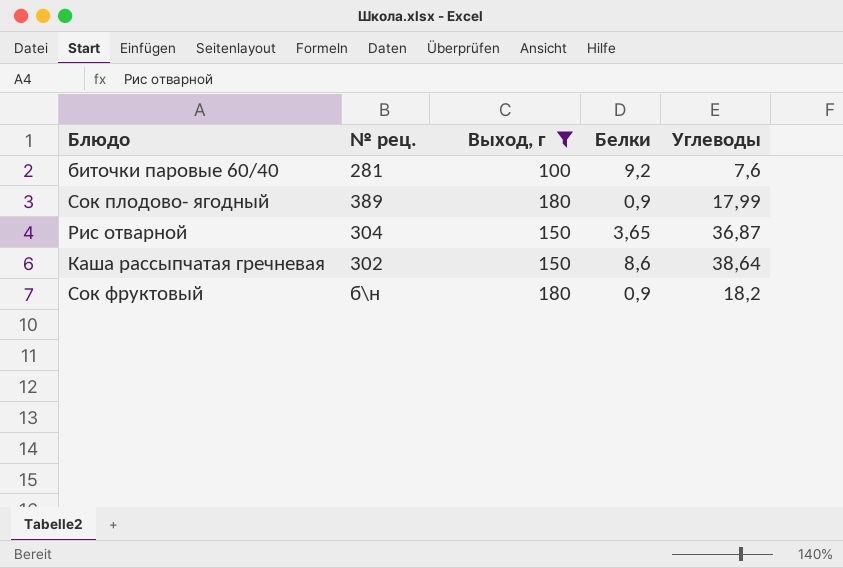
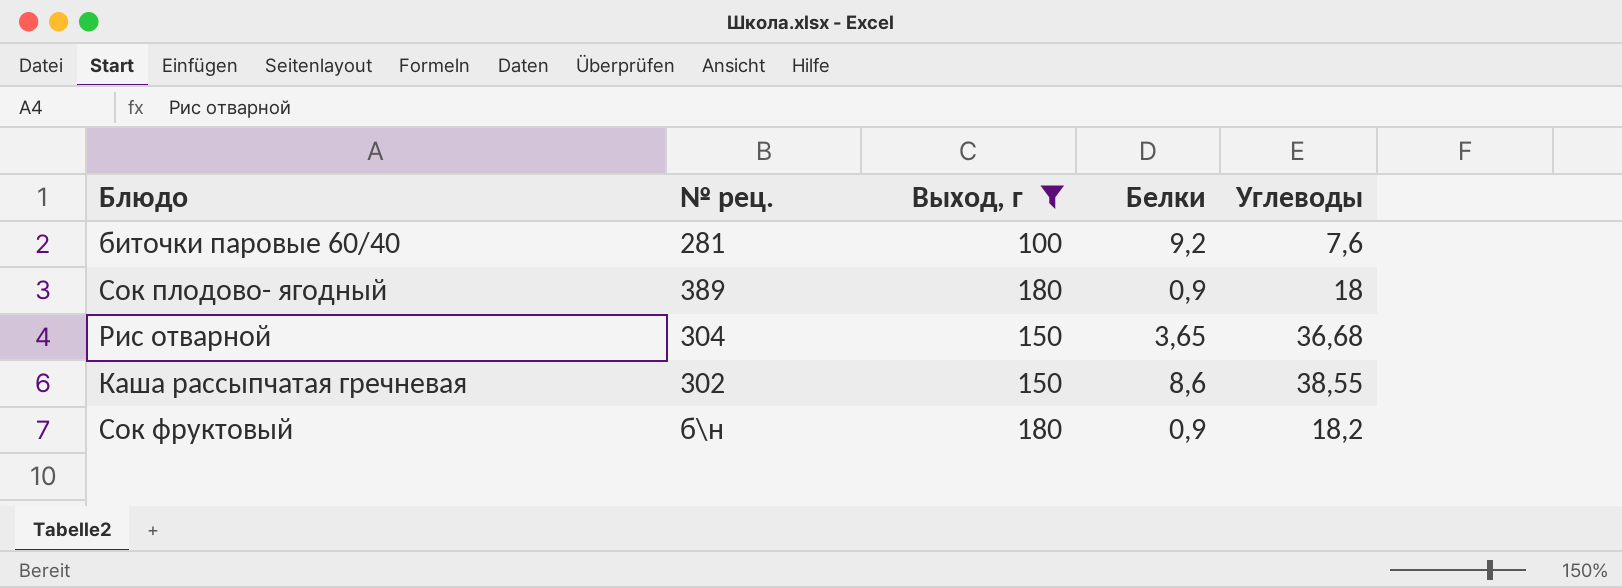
Сок плодово- ягодный | Углеводы: 17,99 -> 18
Рис отварной | Углеводы: 36,87 -> 36,68
Каша рассыпчатая гречневая | Углеводы: 38,64 -> 38,55

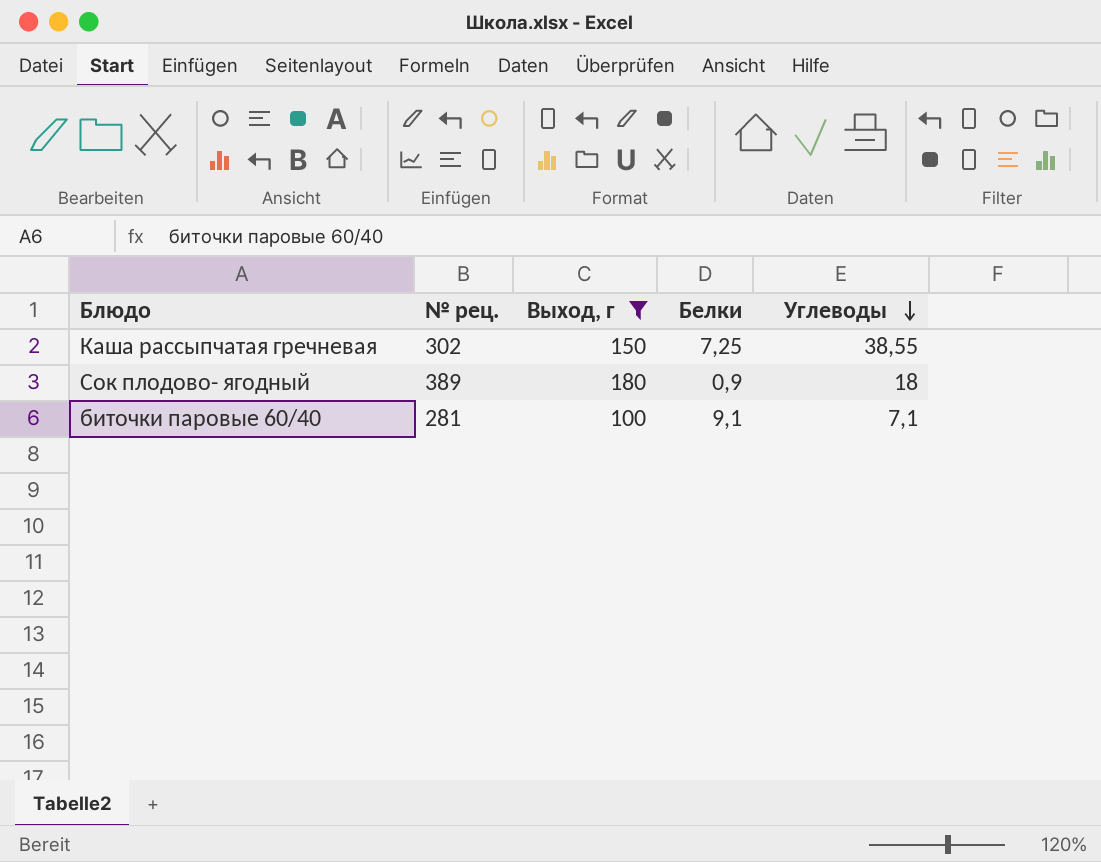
row order: none -> Углеводы descending
row Рис отварной: 304 | 150 | 3,65 | 36,68 -> none
row Сок фруктовый: б\н | 180 | 0,9 | 18,2 -> none
Каша рассыпчатая гречневая | Белки: 8,6 -> 7,25
биточки паровые 60/40 | Белки: 9,2 -> 9,1
биточки паровые 60/40 | Углеводы: 7,6 -> 7,1

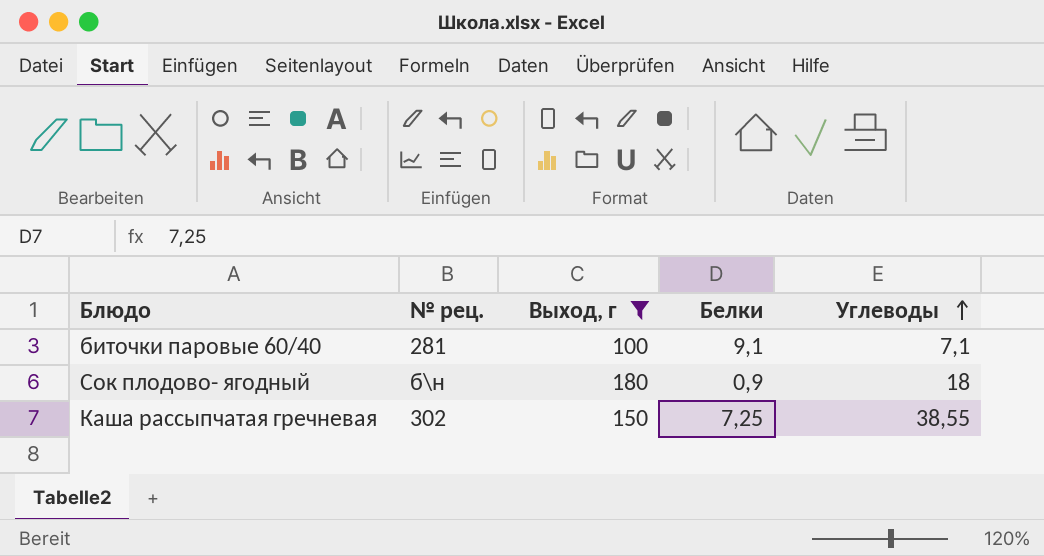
row order: Углеводы descending -> Углеводы ascending
Сок плодово- ягодный | № рец.: 389 -> б\н

